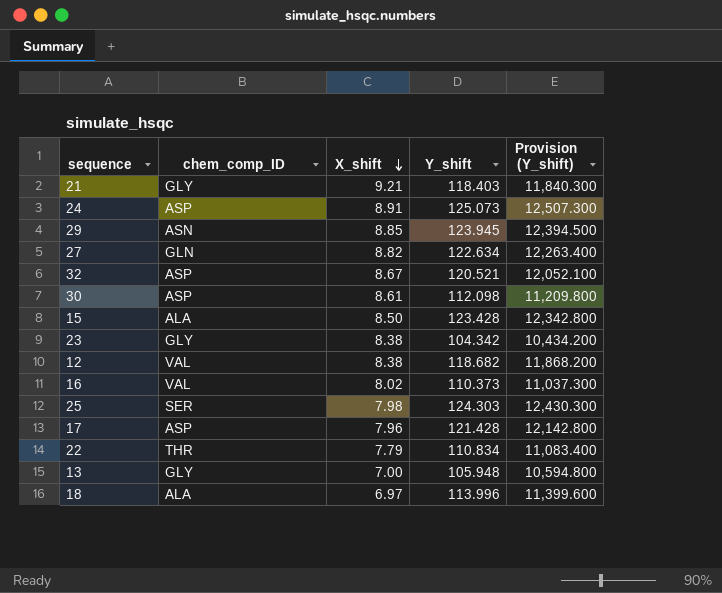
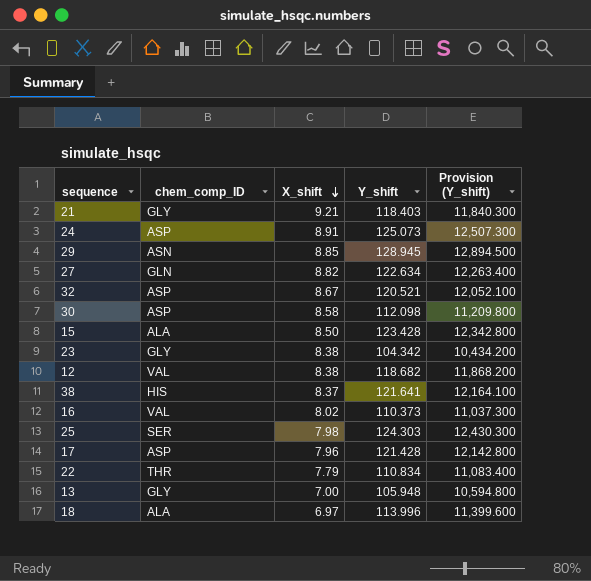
29 | Y_shift: 123.945 -> 128.945
29 | Provision (Y_shift): 12,394.500 -> 12,894.500
30 | X_shift: 8.61 -> 8.58
row 38: none -> HIS | 8.37 | 121.641 | 12,164.100

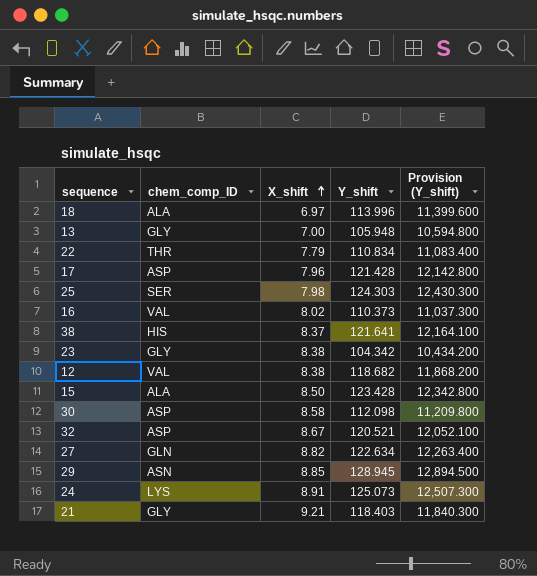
row order: X_shift descending -> X_shift ascending
24 | chem_comp_ID: ASP -> LYS

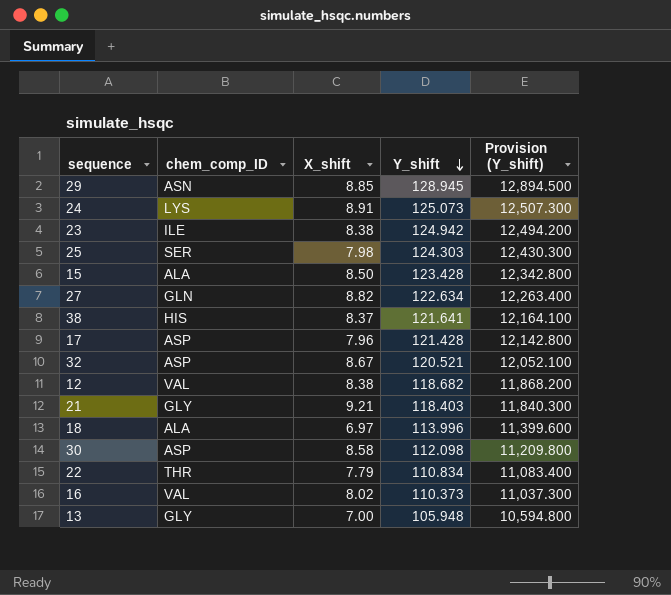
row order: X_shift ascending -> Y_shift descending
23 | chem_comp_ID: GLY -> ILE
23 | Y_shift: 104.342 -> 124.942
23 | Provision (Y_shift): 10,434.200 -> 12,494.200

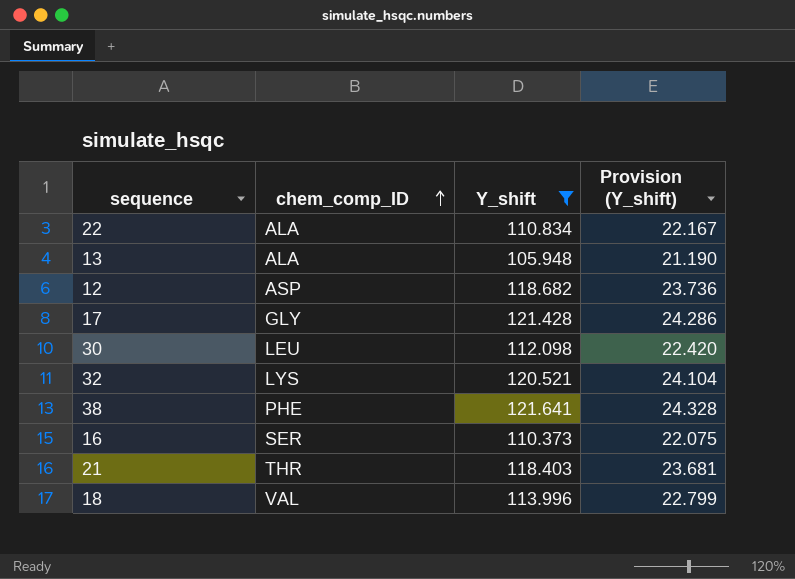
filter: none -> Y_shift <= 121.641
row order: Y_shift descending -> chem_comp_ID ascending
column X_shift | position: 3 -> none
column Provision (Y_shift) | formula: [Y_shift] * 100 -> [Y_shift] * 0.2
22 | chem_comp_ID: THR -> ALA
13 | chem_comp_ID: GLY -> ALA
12 | chem_comp_ID: VAL -> ASP
17 | chem_comp_ID: ASP -> GLY
30 | chem_comp_ID: ASP -> LEU
32 | chem_comp_ID: ASP -> LYS
38 | chem_comp_ID: HIS -> PHE
16 | chem_comp_ID: VAL -> SER
21 | chem_comp_ID: GLY -> THR
18 | chem_comp_ID: ALA -> VAL

